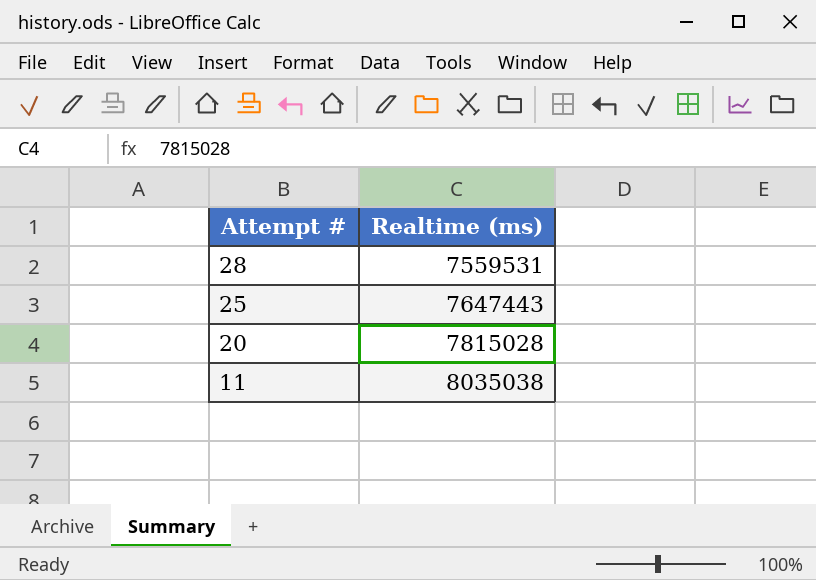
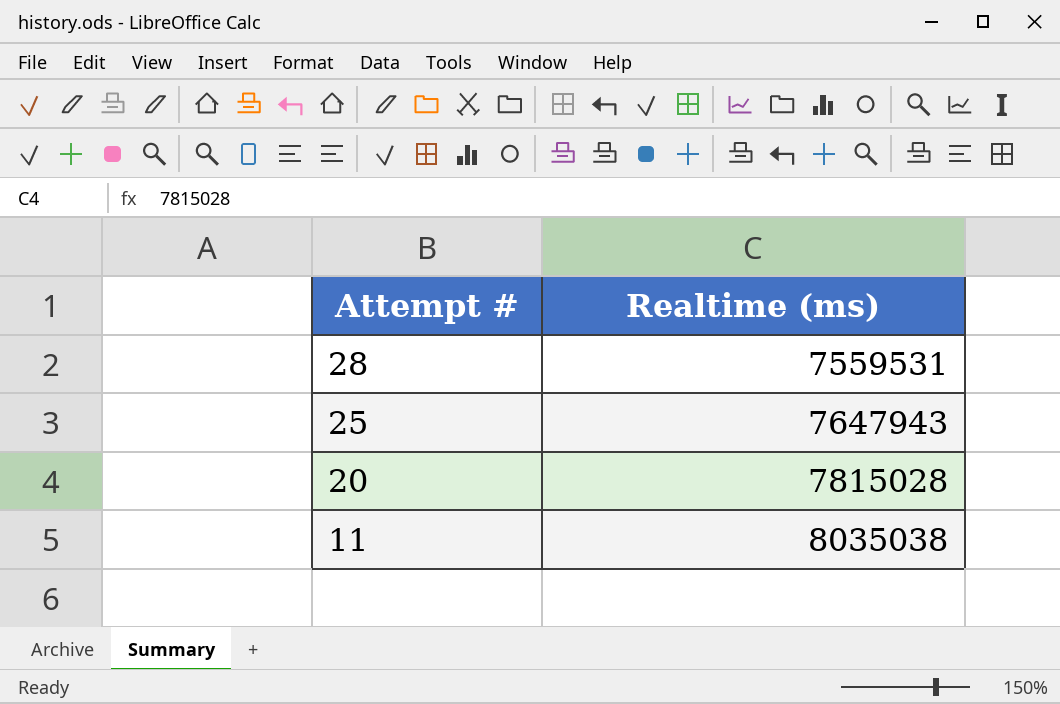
25 | Realtime (ms): 7647443 -> 7647943

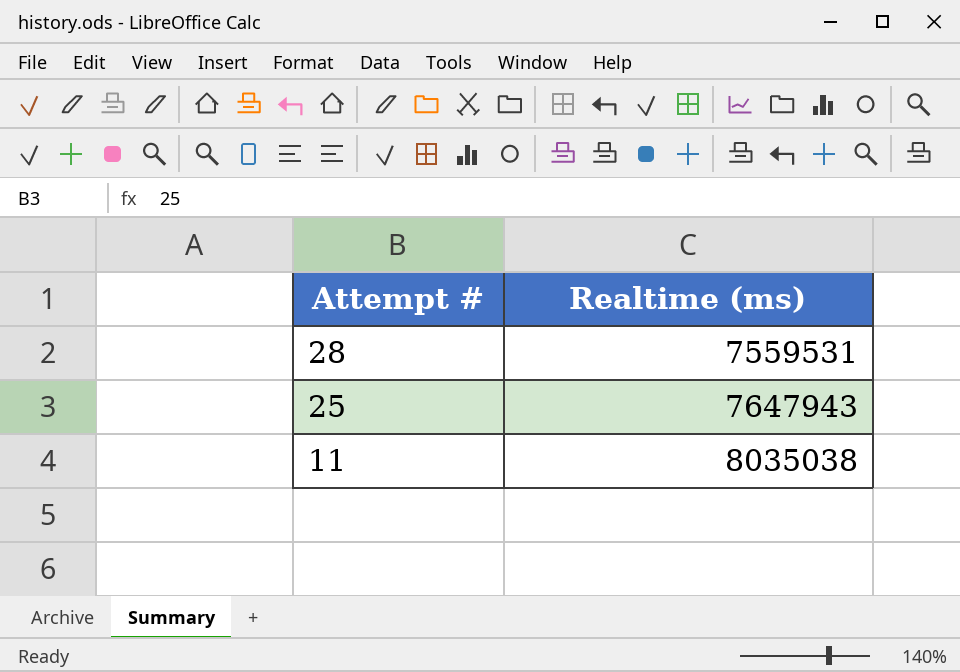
row 20: 7815028 -> none

